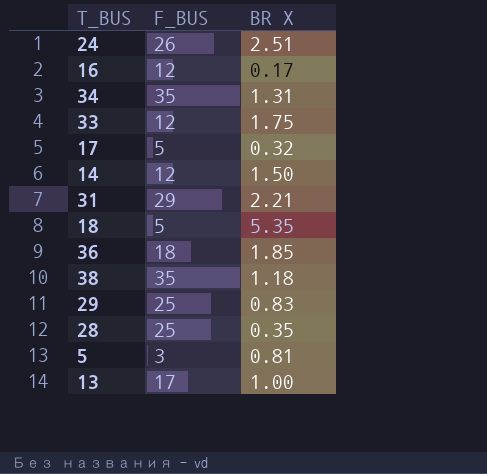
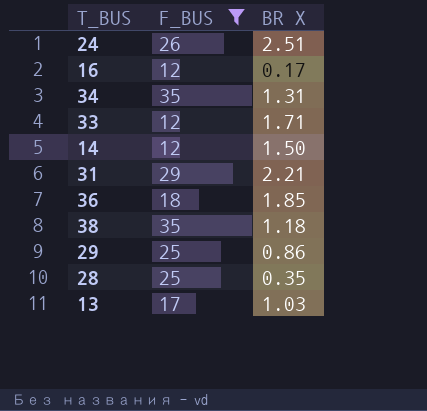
filter: none -> F_BUS >= 12
33 | BR X: 1.75 -> 1.71
29 | BR X: 0.83 -> 0.86
13 | BR X: 1.00 -> 1.03

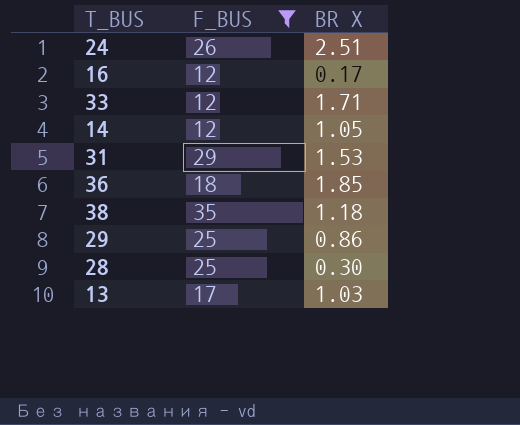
row 34: 35 | 1.31 -> none
14 | BR X: 1.50 -> 1.05
31 | BR X: 2.21 -> 1.53
28 | BR X: 0.35 -> 0.30

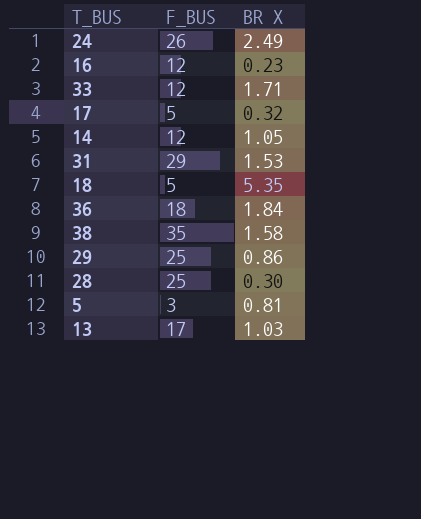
filter: F_BUS >= 12 -> none
24 | BR X: 2.51 -> 2.49
16 | BR X: 0.17 -> 0.23
36 | BR X: 1.85 -> 1.84
38 | BR X: 1.18 -> 1.58

